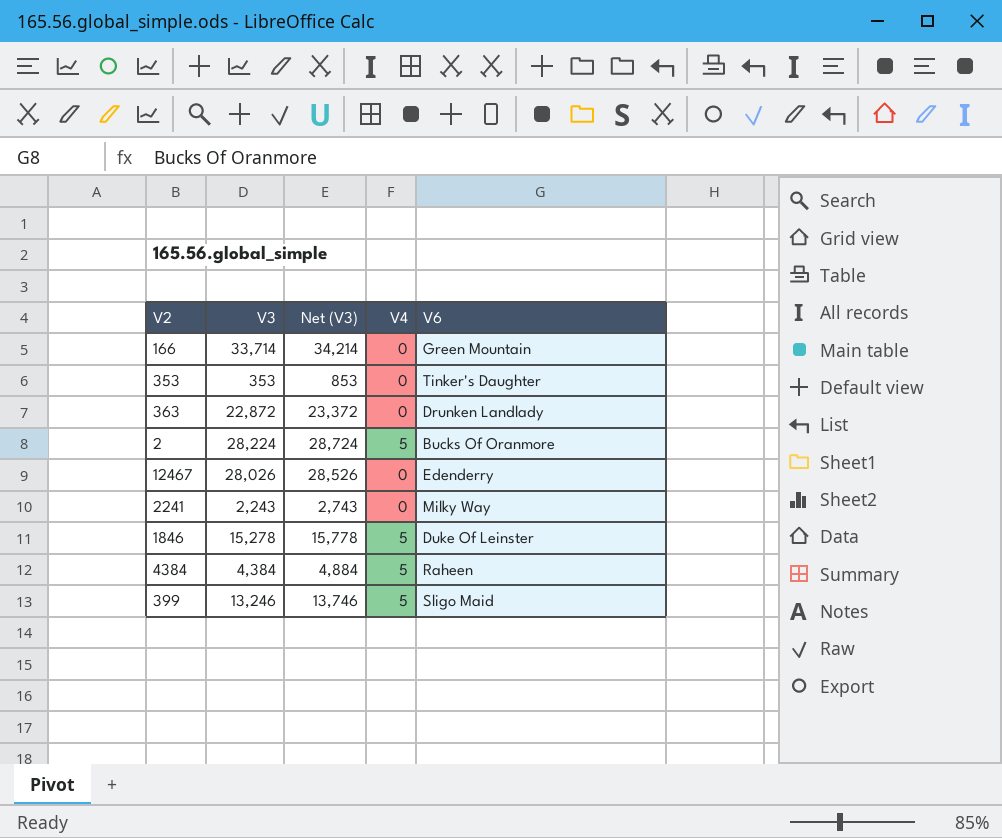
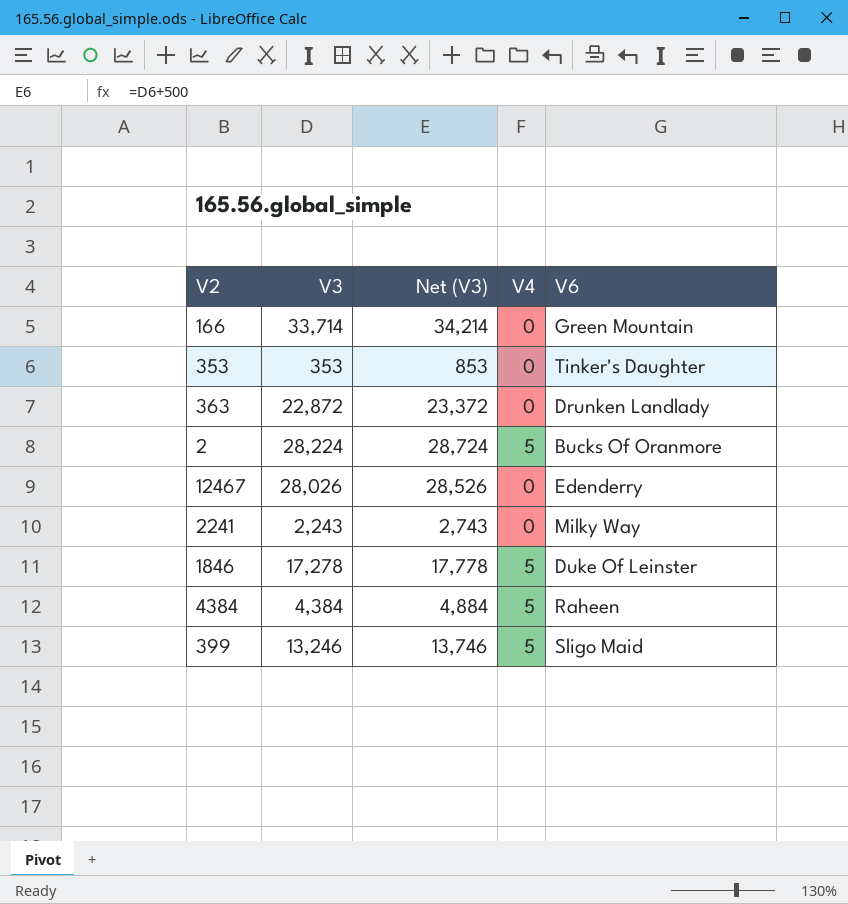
1846 | V3: 15,278 -> 17,278
1846 | Net (V3): 15,778 -> 17,778

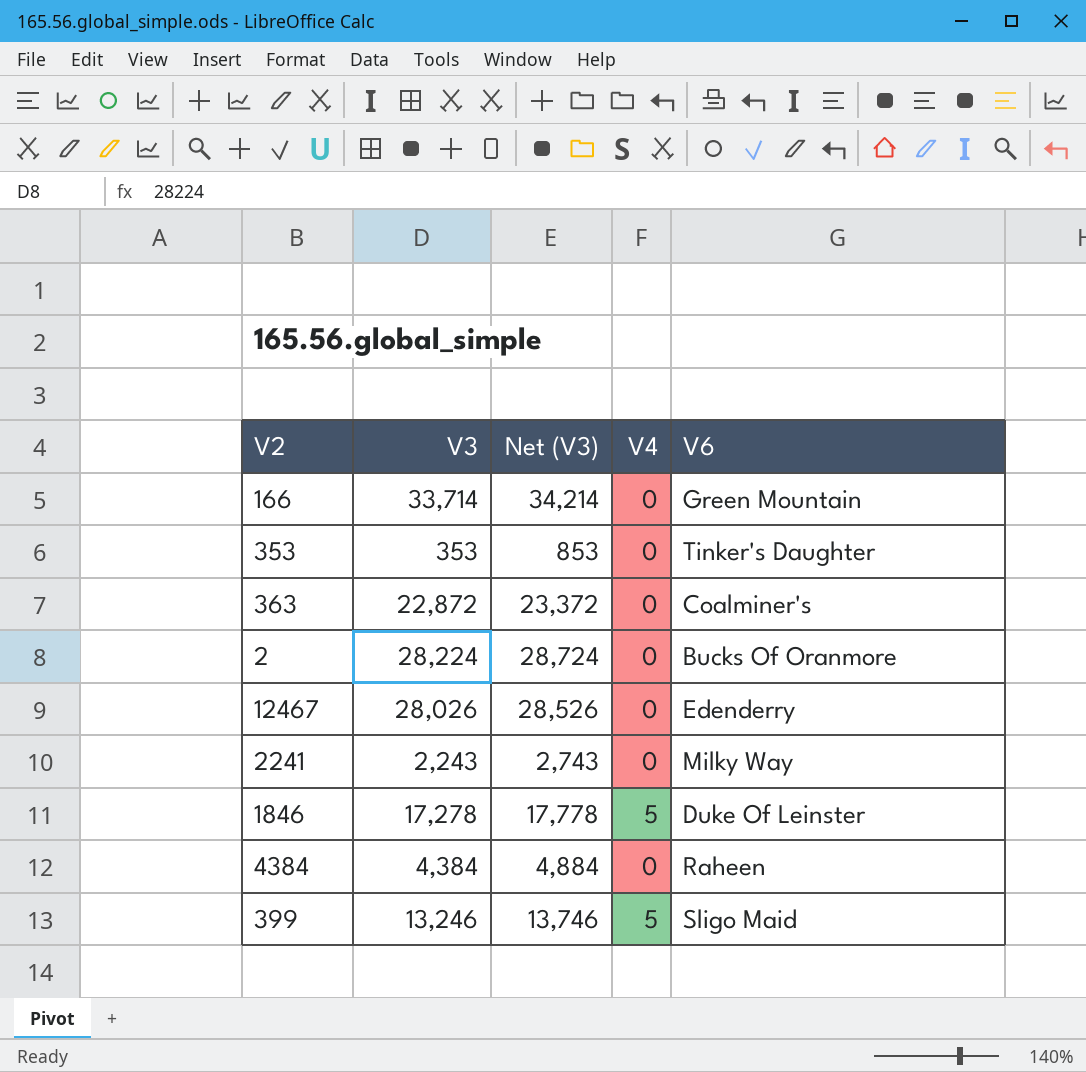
363 | V6: Drunken Landlady -> Coalminer's
2 | V4: 5 -> 0
4384 | V4: 5 -> 0

